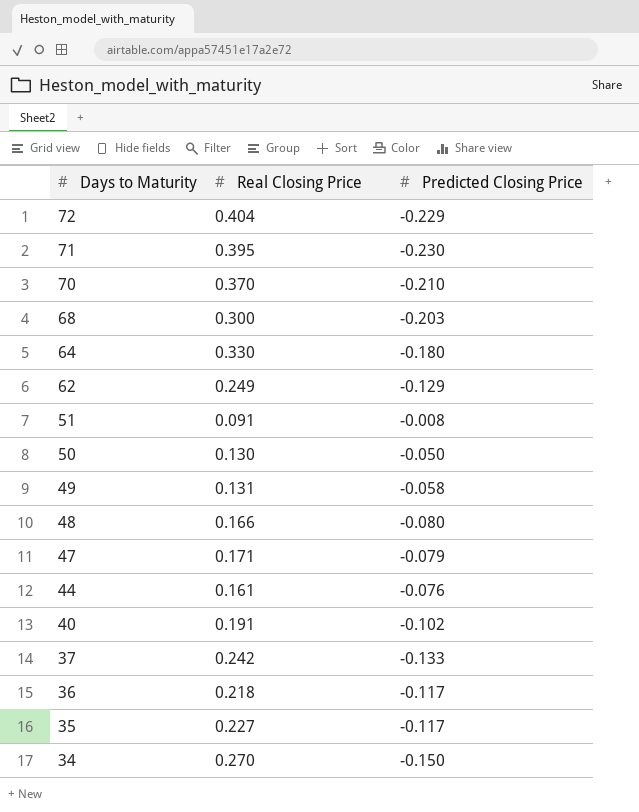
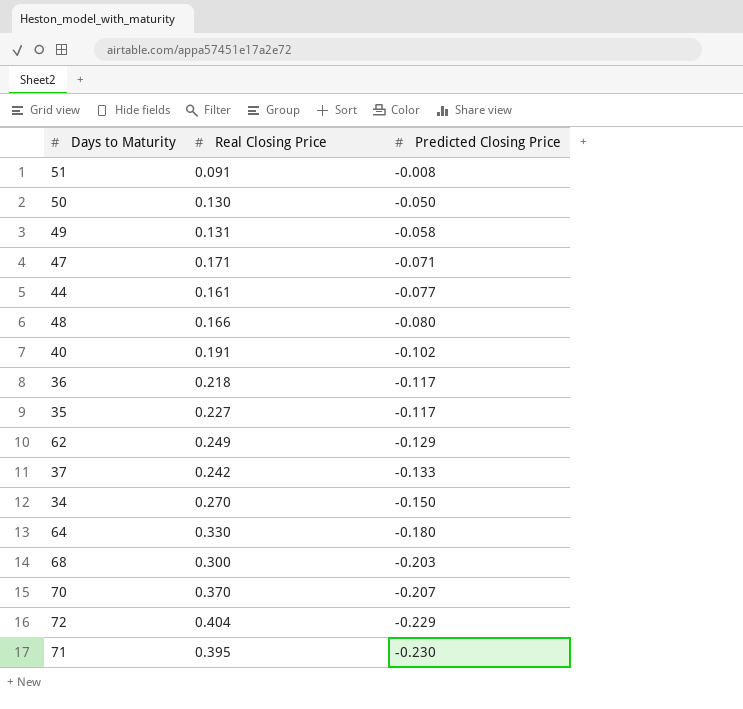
row order: Days to Maturity descending -> Predicted Closing Price descending
47 | Predicted Closing Price: -0.079 -> -0.071
44 | Predicted Closing Price: -0.076 -> -0.077
70 | Predicted Closing Price: -0.210 -> -0.207

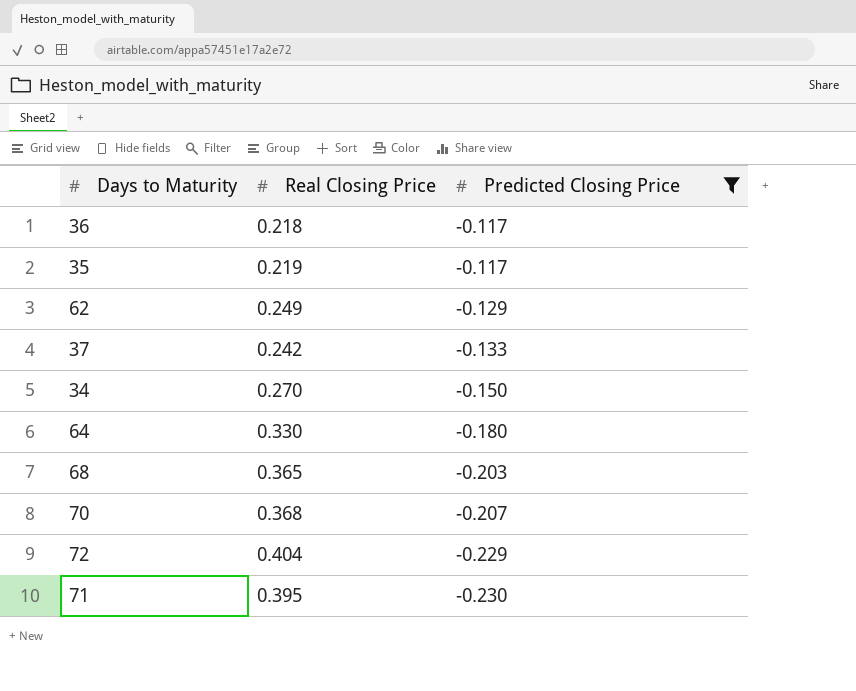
filter: none -> Predicted Closing Price <= -0.117
35 | Real Closing Price: 0.227 -> 0.219
68 | Real Closing Price: 0.300 -> 0.365
70 | Real Closing Price: 0.370 -> 0.368

